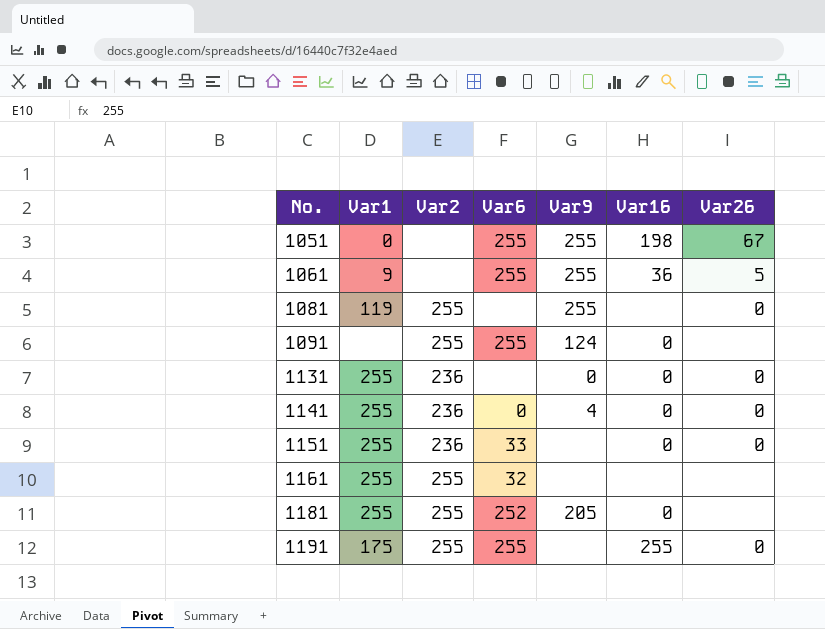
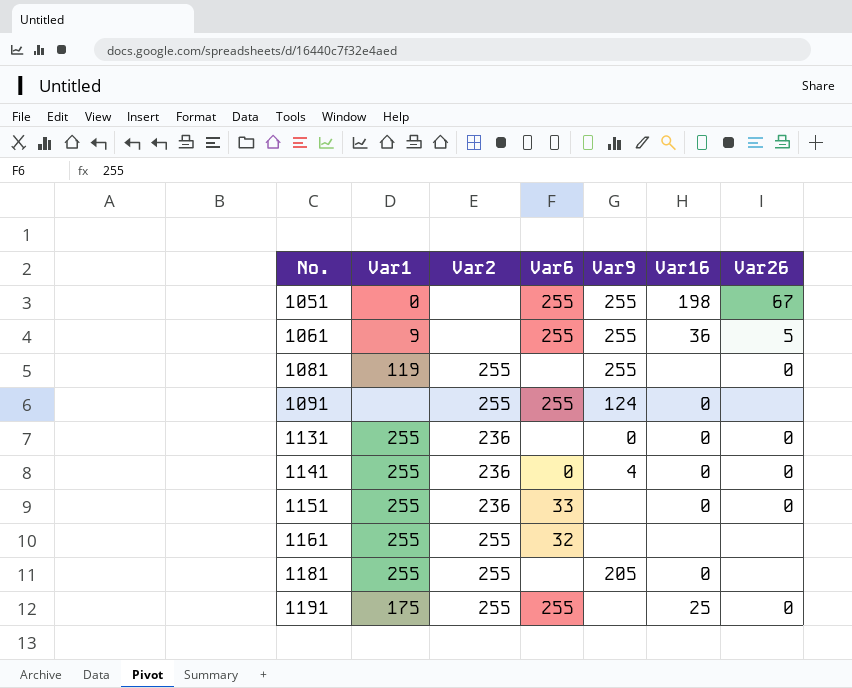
1181 | Var6: 252 -> none
1191 | Var16: 255 -> 25

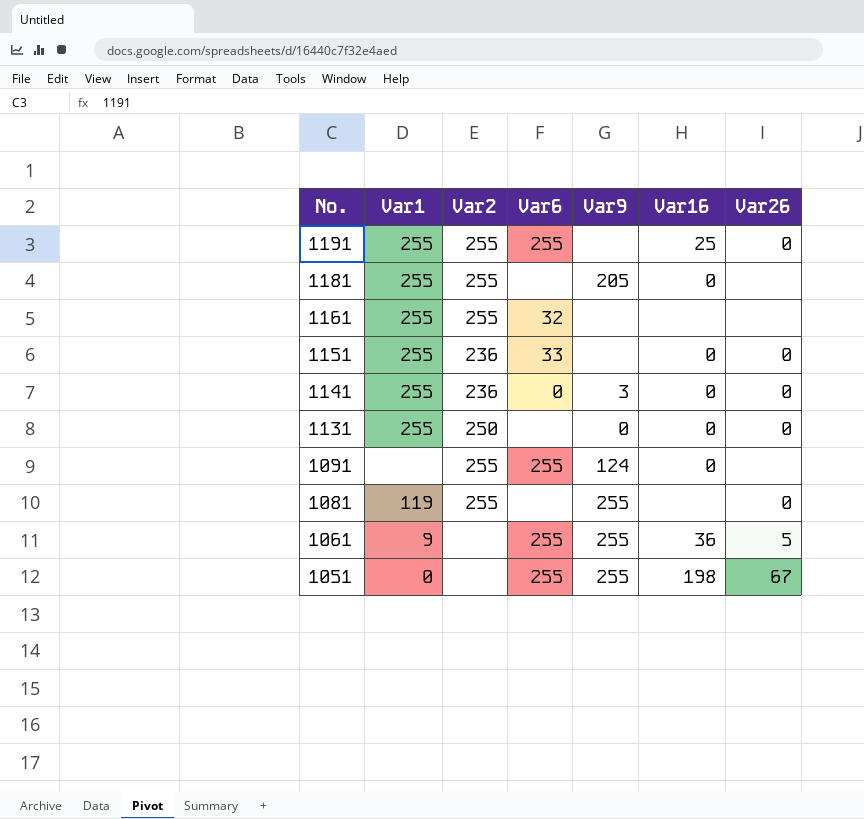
row order: No. ascending -> No. descending
1191 | Var1: 175 -> 255
1141 | Var9: 4 -> 3
1131 | Var2: 236 -> 250

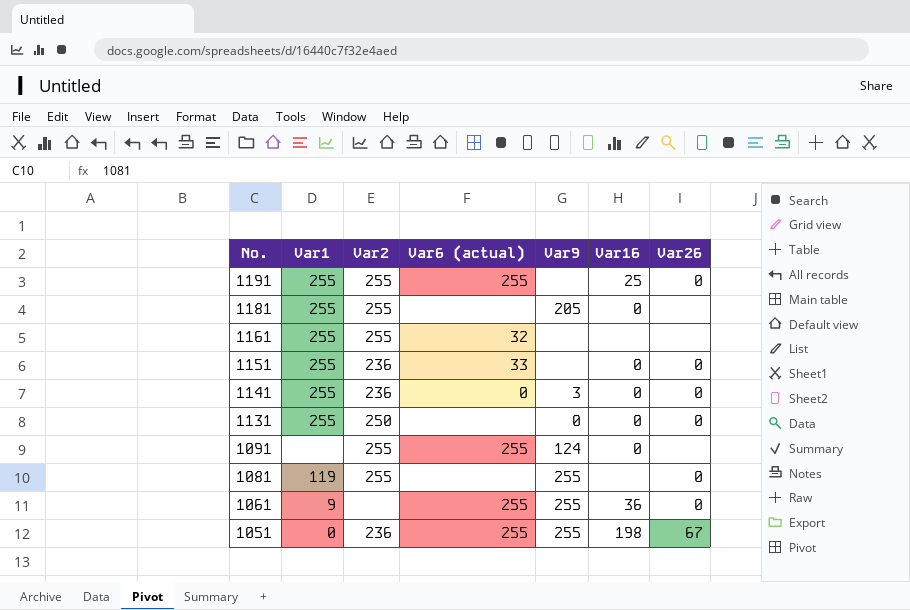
column name: Var6 -> Var6 (actual)
1061 | Var26: 5 -> 0
1051 | Var2: none -> 236

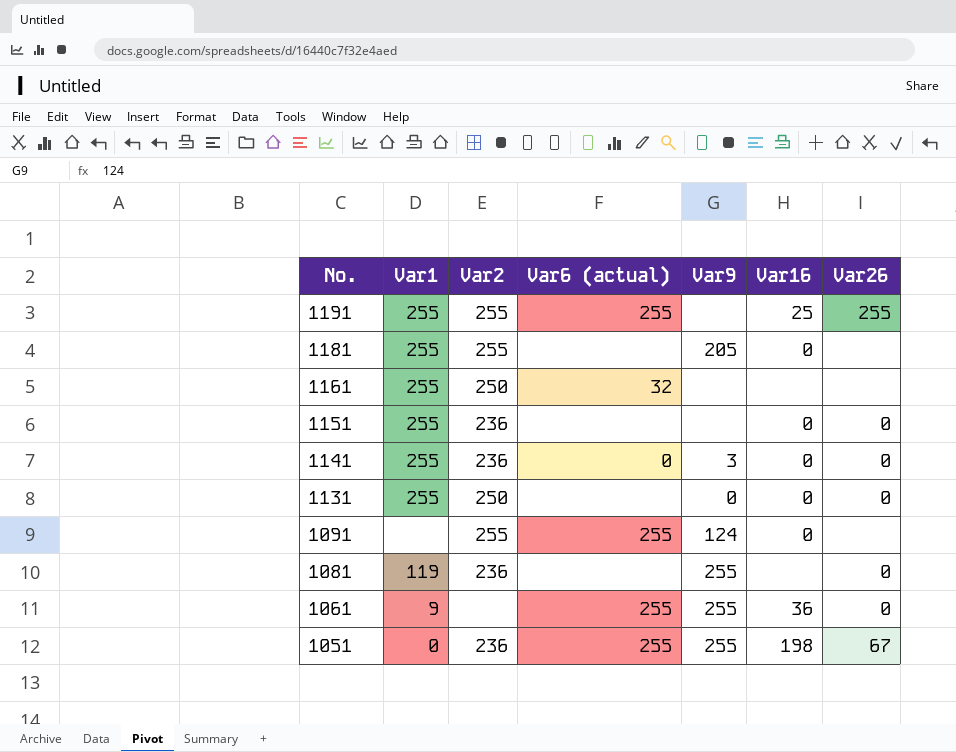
1191 | Var26: 0 -> 255
1161 | Var2: 255 -> 250
1151 | Var6 (actual): 33 -> none
1081 | Var2: 255 -> 236

